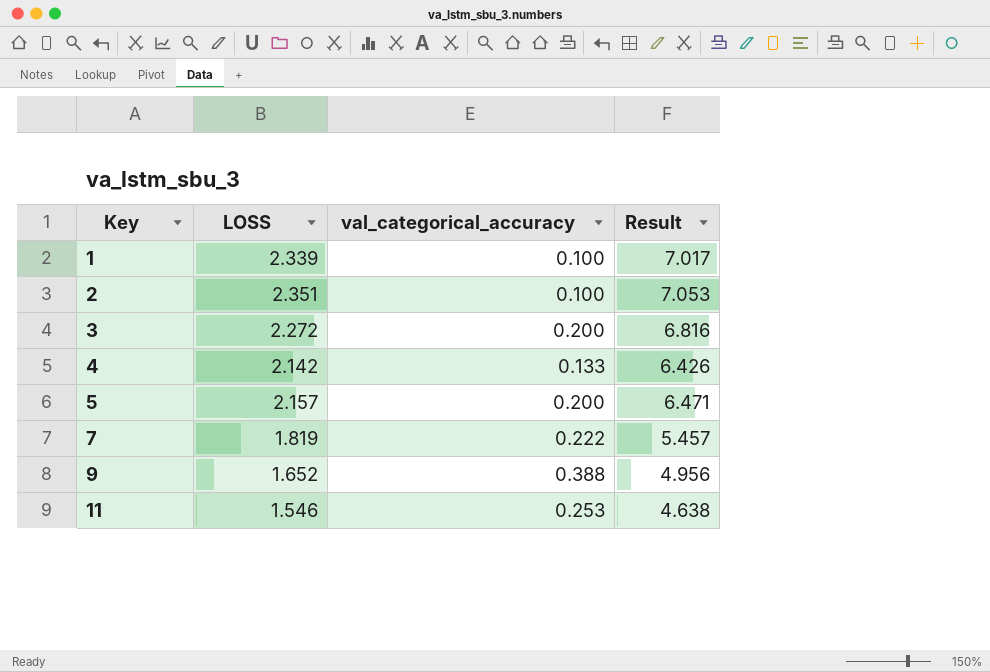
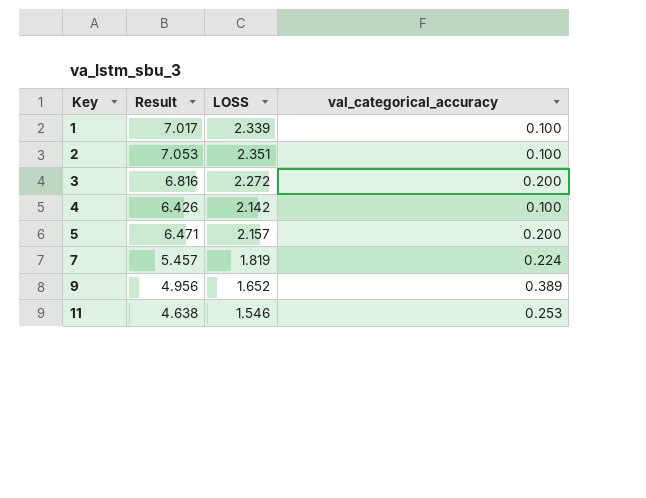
column Result | position: 4 -> 2
4 | val_categorical_accuracy: 0.133 -> 0.100
7 | val_categorical_accuracy: 0.222 -> 0.224
9 | val_categorical_accuracy: 0.388 -> 0.389

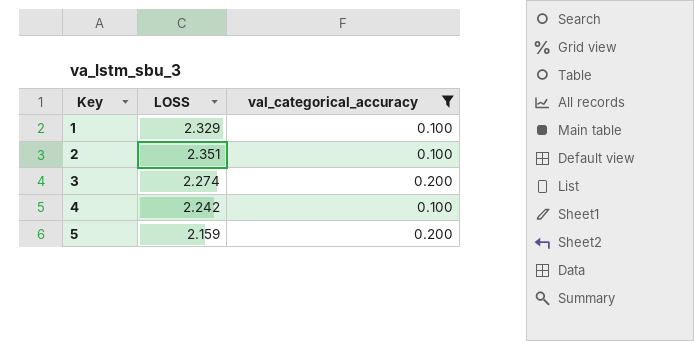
filter: none -> val_categorical_accuracy <= 0.200
column Result | formula: [LOSS] * 3 -> none
1 | LOSS: 2.339 -> 2.329
3 | LOSS: 2.272 -> 2.274
4 | LOSS: 2.142 -> 2.242
5 | LOSS: 2.157 -> 2.159

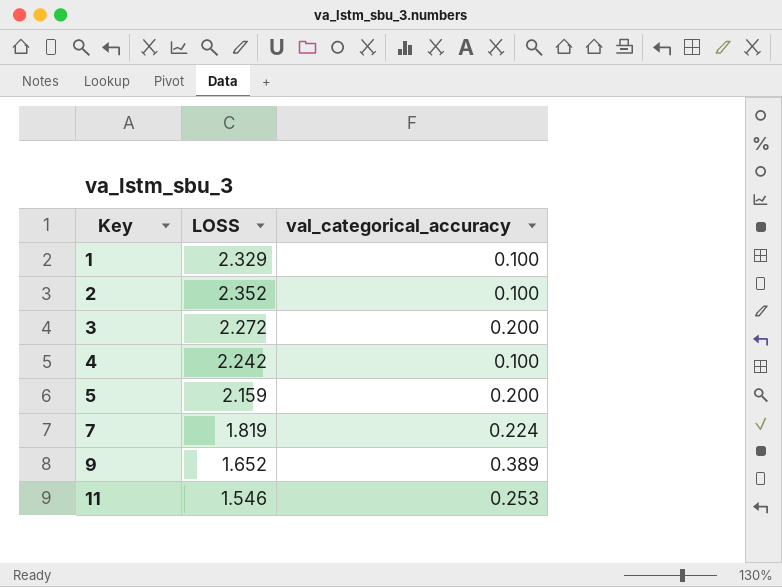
filter: val_categorical_accuracy <= 0.200 -> none
2 | LOSS: 2.351 -> 2.352
3 | LOSS: 2.274 -> 2.272

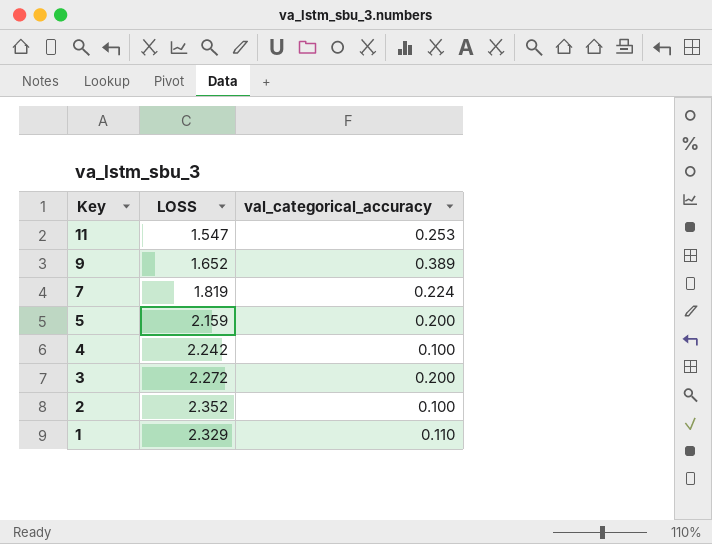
row order: Key ascending -> Key descending
11 | LOSS: 1.546 -> 1.547
1 | val_categorical_accuracy: 0.100 -> 0.110

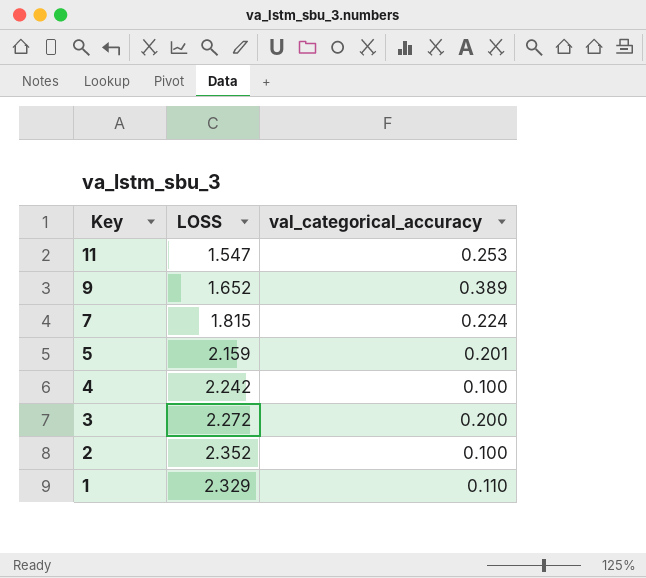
7 | LOSS: 1.819 -> 1.815
5 | val_categorical_accuracy: 0.200 -> 0.201

